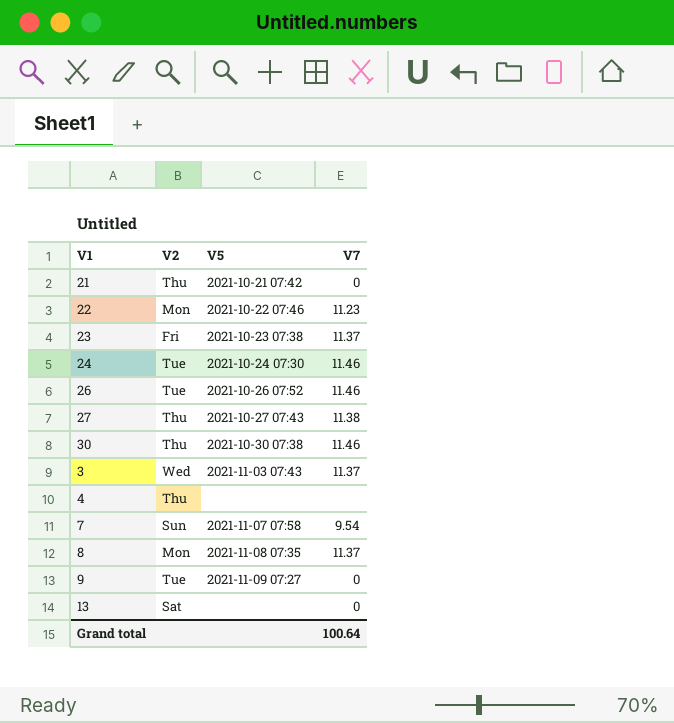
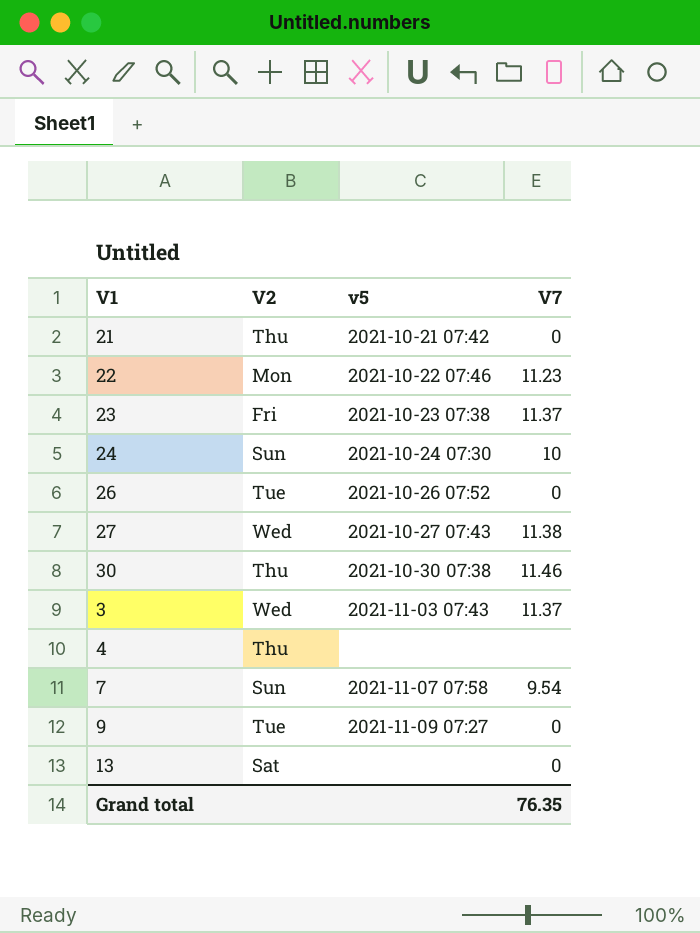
column name: V5 -> v5
row 8: Mon | 2021-11-08 07:35 | 11.37 -> none
24 | V2: Tue -> Sun
24 | V7: 11.46 -> 10
26 | V7: 11.46 -> 0
27 | V2: Thu -> Wed
Grand total | V7: 100.64 -> 76.35

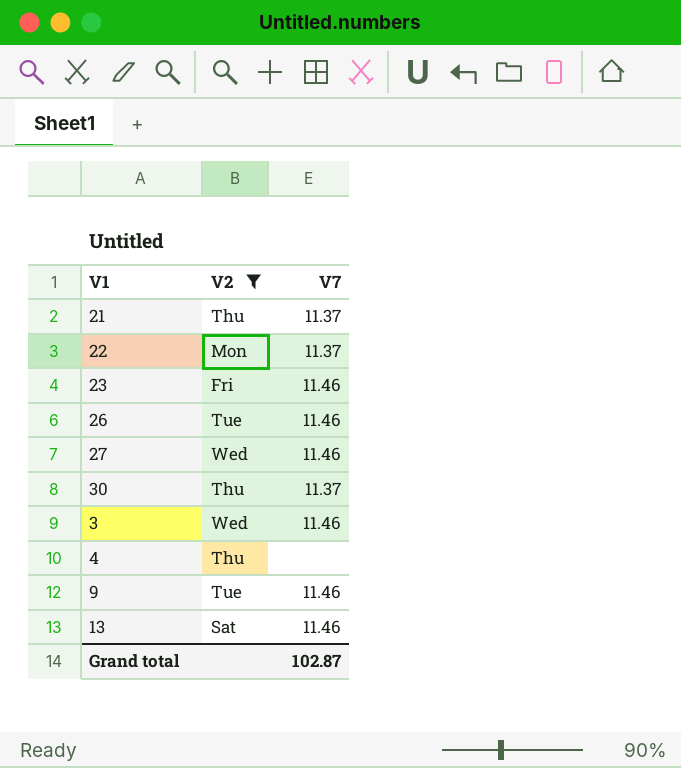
filter: none -> V2 != Sun
column v5 | position: 3 -> none
21 | V7: 0 -> 11.37
22 | V7: 11.23 -> 11.37
23 | V7: 11.37 -> 11.46
26 | V7: 0 -> 11.46
27 | V7: 11.38 -> 11.46
30 | V7: 11.46 -> 11.37
3 | V7: 11.37 -> 11.46
9 | V7: 0 -> 11.46
13 | V7: 0 -> 11.46
Grand total | V7: 76.35 -> 102.87

